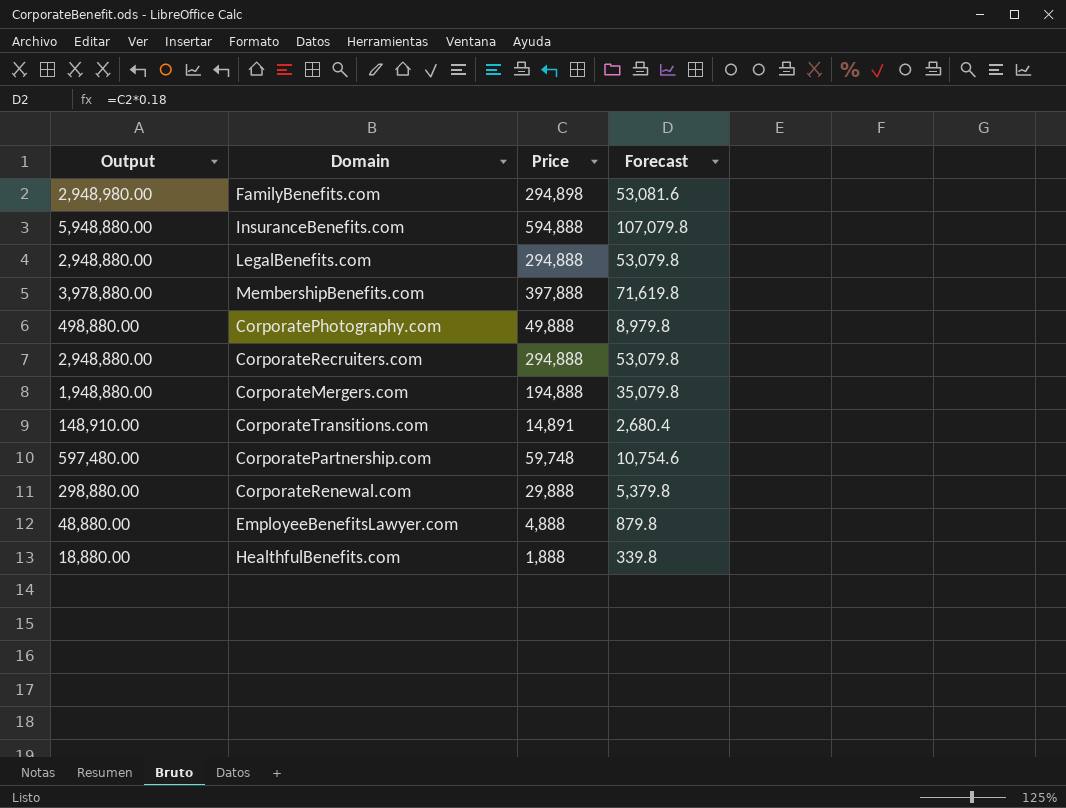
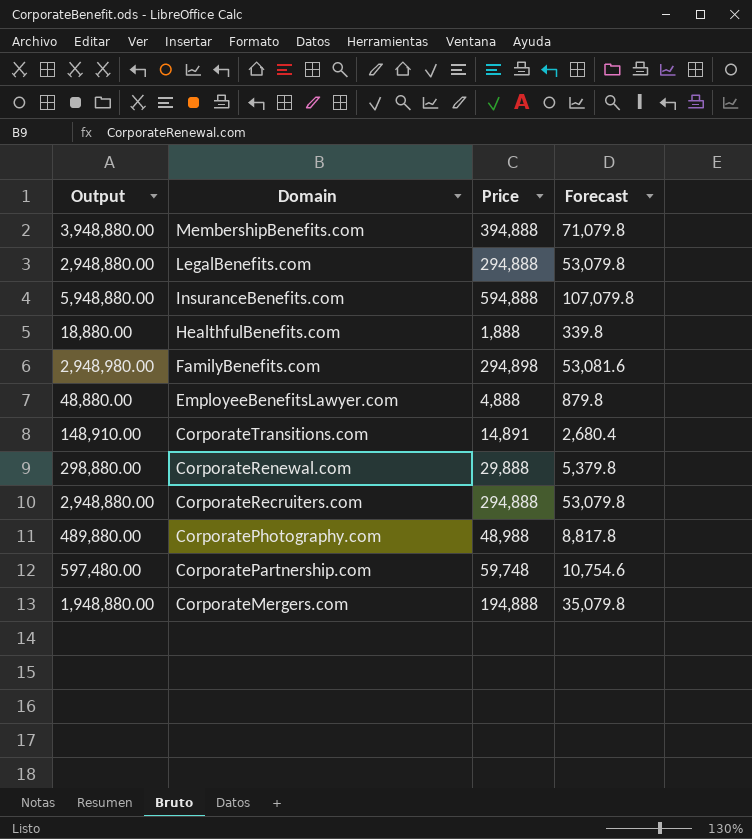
row order: none -> Domain descending
MembershipBenefits.com | Output: 3,978,880.00 -> 3,948,880.00
MembershipBenefits.com | Price: 397,888 -> 394,888
MembershipBenefits.com | Forecast: 71,619.8 -> 71,079.8
CorporatePhotography.com | Output: 498,880.00 -> 489,880.00
CorporatePhotography.com | Price: 49,888 -> 48,988
CorporatePhotography.com | Forecast: 8,979.8 -> 8,817.8

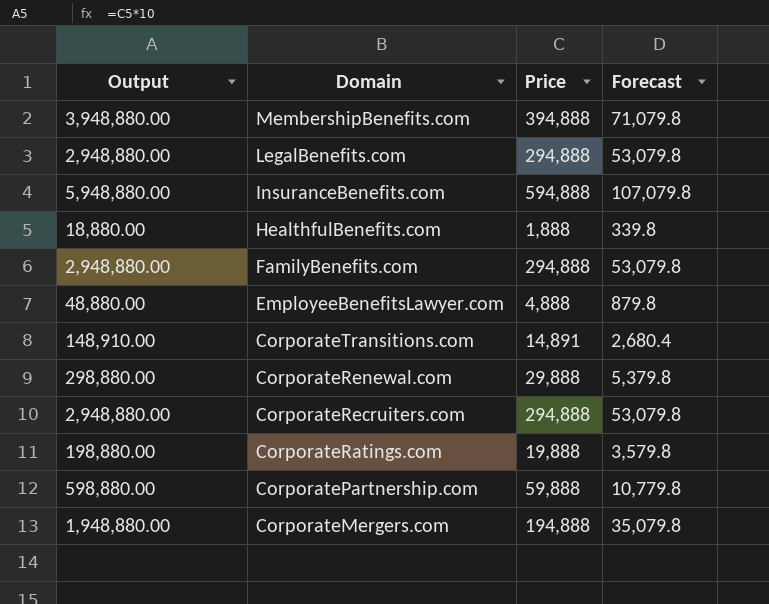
row CorporatePhotography.com: 489,880.00 | 48,988 | 8,817.8 -> none
FamilyBenefits.com | Output: 2,948,980.00 -> 2,948,880.00
FamilyBenefits.com | Price: 294,898 -> 294,888
FamilyBenefits.com | Forecast: 53,081.6 -> 53,079.8
row CorporateRatings.com: none -> 198,880.00 | 19,888 | 3,579.8
CorporatePartnership.com | Output: 597,480.00 -> 598,880.00
CorporatePartnership.com | Price: 59,748 -> 59,888
CorporatePartnership.com | Forecast: 10,754.6 -> 10,779.8

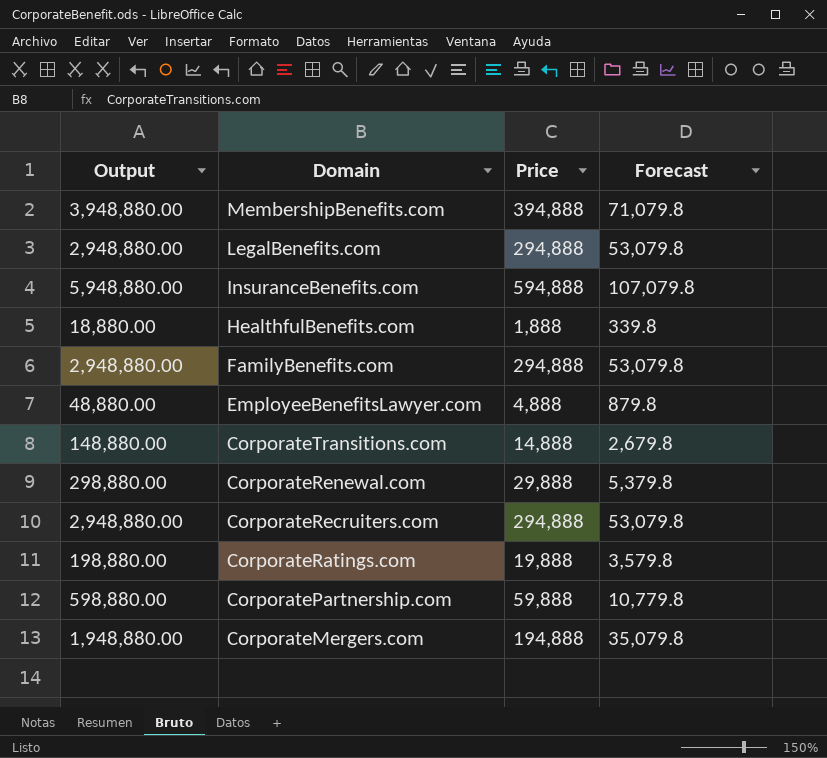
CorporateTransitions.com | Output: 148,910.00 -> 148,880.00
CorporateTransitions.com | Price: 14,891 -> 14,888
CorporateTransitions.com | Forecast: 2,680.4 -> 2,679.8

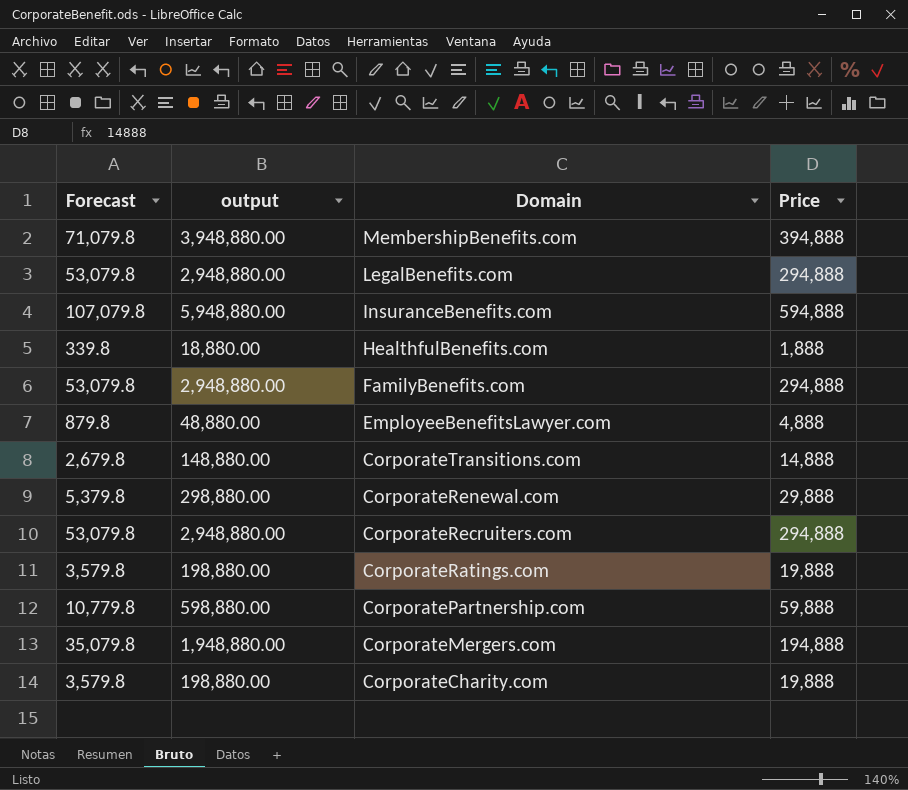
column Forecast | position: 4 -> 1
column name: Output -> output
row CorporateCharity.com: none -> 3,579.8 | 198,880.00 | 19,888

